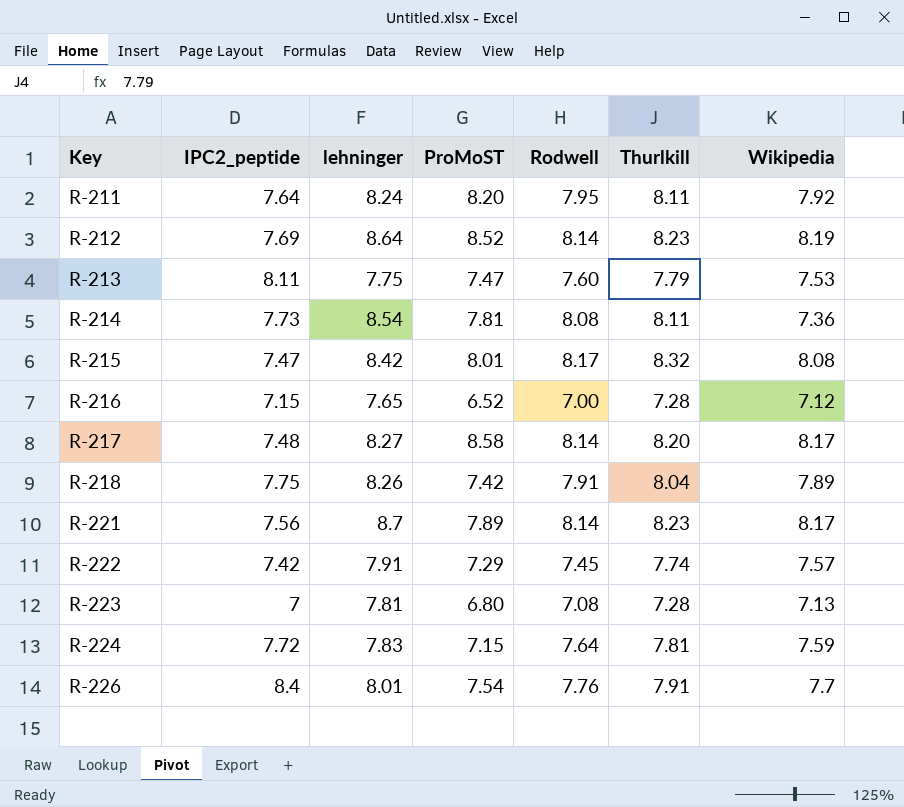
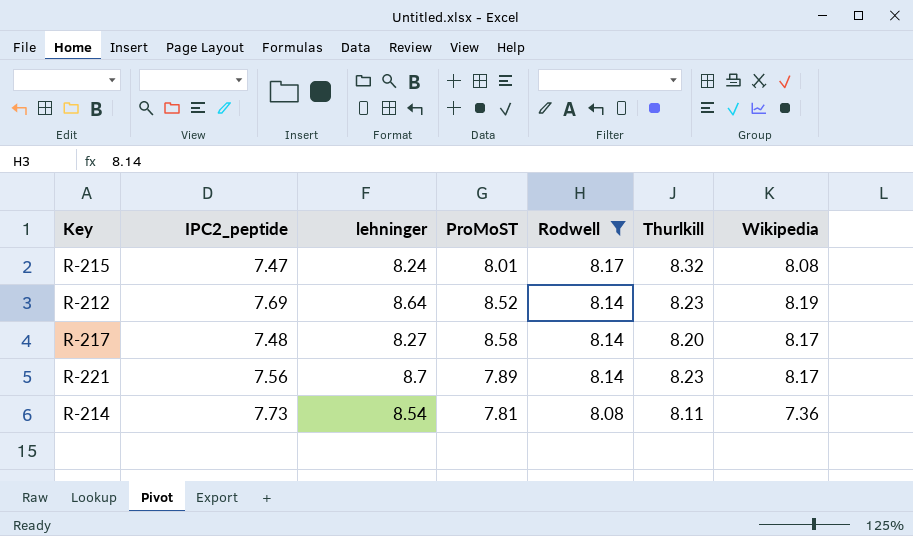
filter: none -> Rodwell >= 8.08
row order: Key ascending -> Rodwell descending
R-215 | lehninger: 8.42 -> 8.24

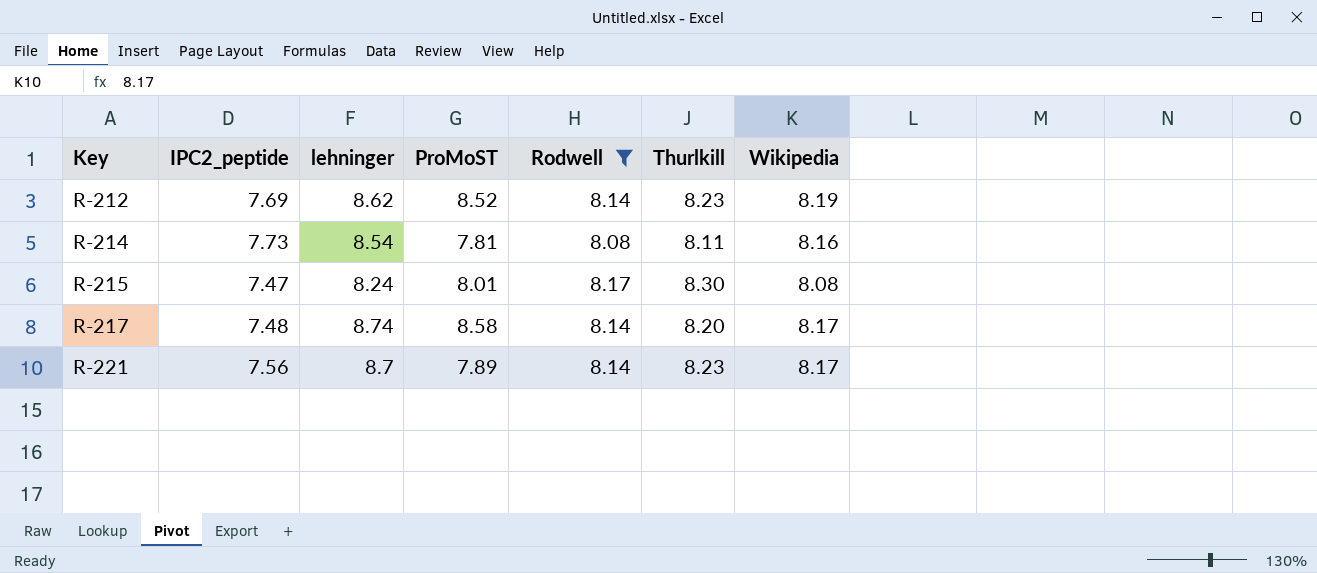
row order: Rodwell descending -> Key ascending
R-212 | lehninger: 8.64 -> 8.62
R-214 | Wikipedia: 7.36 -> 8.16
R-215 | Thurlkill: 8.32 -> 8.30
R-217 | lehninger: 8.27 -> 8.74

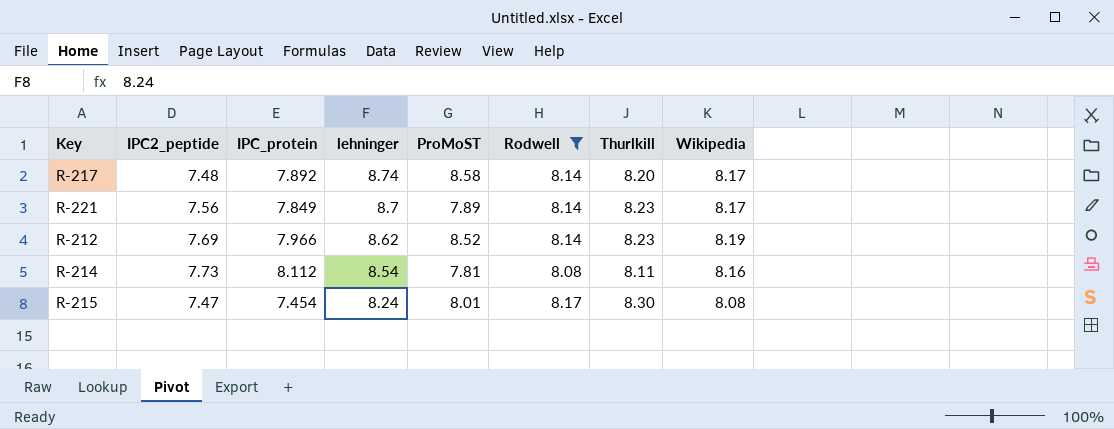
row order: Key ascending -> lehninger descending
column IPC_protein | position: none -> 3

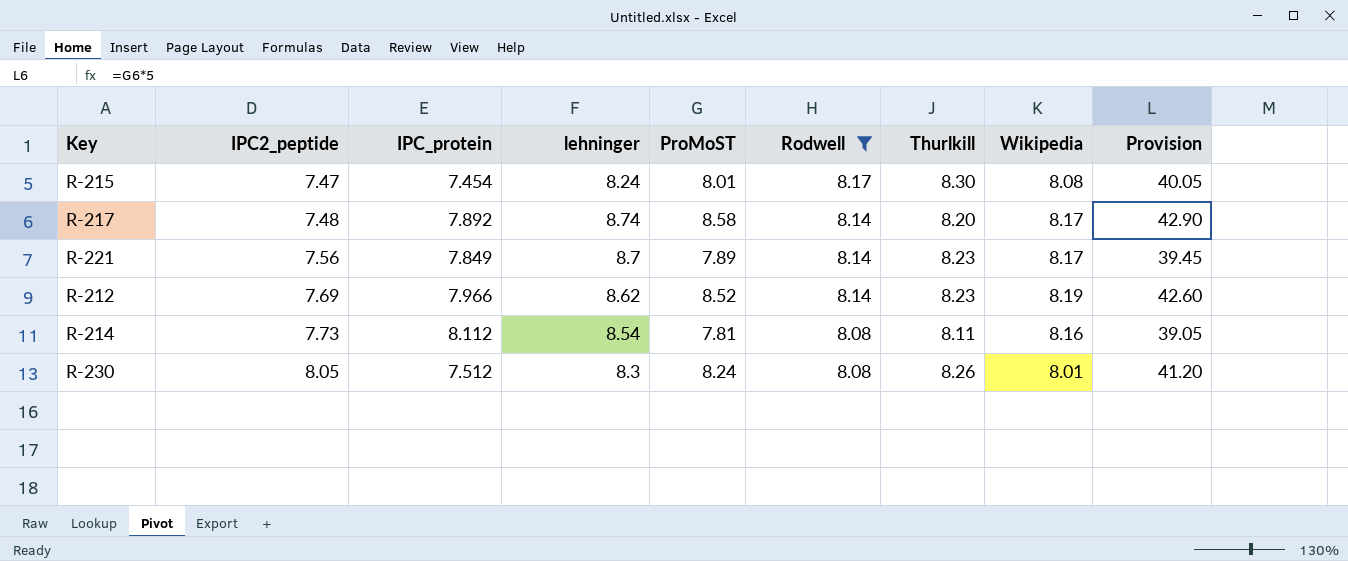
row order: lehninger descending -> IPC2_peptide ascending
column Provision | formula: none -> [ProMoST] * 5
row R-230: none -> 8.05 | 7.512 | 8.3 | 8.24 | 8.08 | 8.26 | 8.01 | 41.20

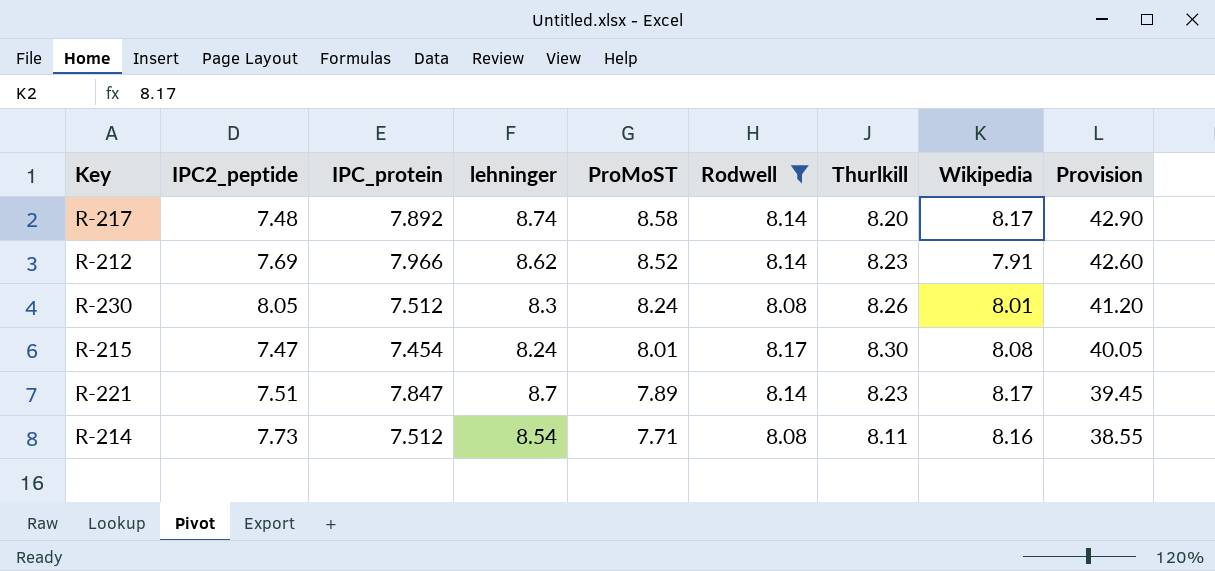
row order: IPC2_peptide ascending -> ProMoST descending
R-212 | Wikipedia: 8.19 -> 7.91
R-221 | IPC2_peptide: 7.56 -> 7.51
R-221 | IPC_protein: 7.849 -> 7.847
R-214 | IPC_protein: 8.112 -> 7.512
R-214 | ProMoST: 7.81 -> 7.71
R-214 | Provision: 39.05 -> 38.55

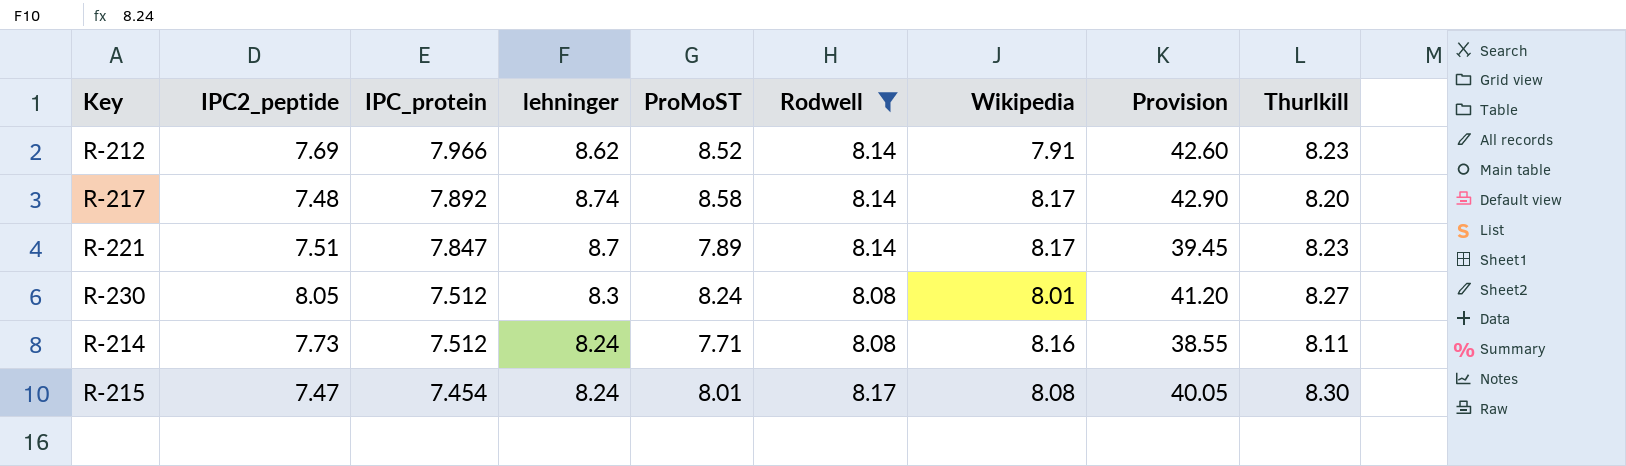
row order: ProMoST descending -> IPC_protein descending
column Thurlkill | position: 7 -> 9
R-230 | Thurlkill: 8.26 -> 8.27
R-214 | lehninger: 8.54 -> 8.24

